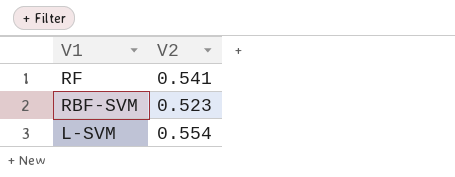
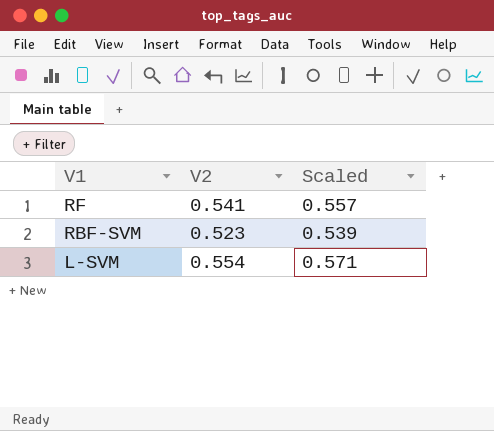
column Scaled | formula: none -> [V2] * 1.03

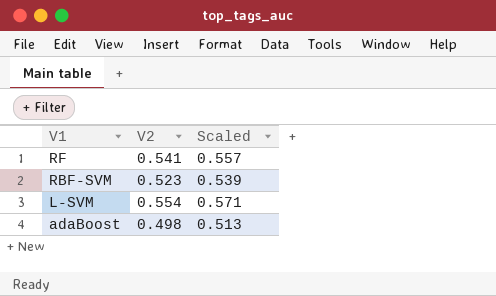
row adaBoost: none -> 0.498 | 0.513

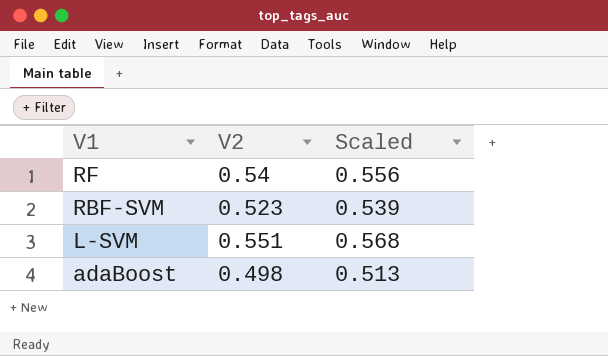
RF | V2: 0.541 -> 0.54
RF | Scaled: 0.557 -> 0.556
L-SVM | V2: 0.554 -> 0.551
L-SVM | Scaled: 0.571 -> 0.568

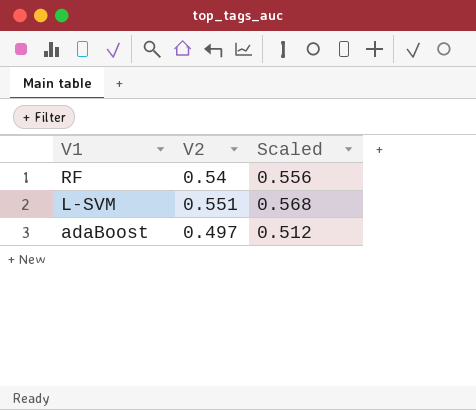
row RBF-SVM: 0.523 | 0.539 -> none
adaBoost | V2: 0.498 -> 0.497
adaBoost | Scaled: 0.513 -> 0.512

